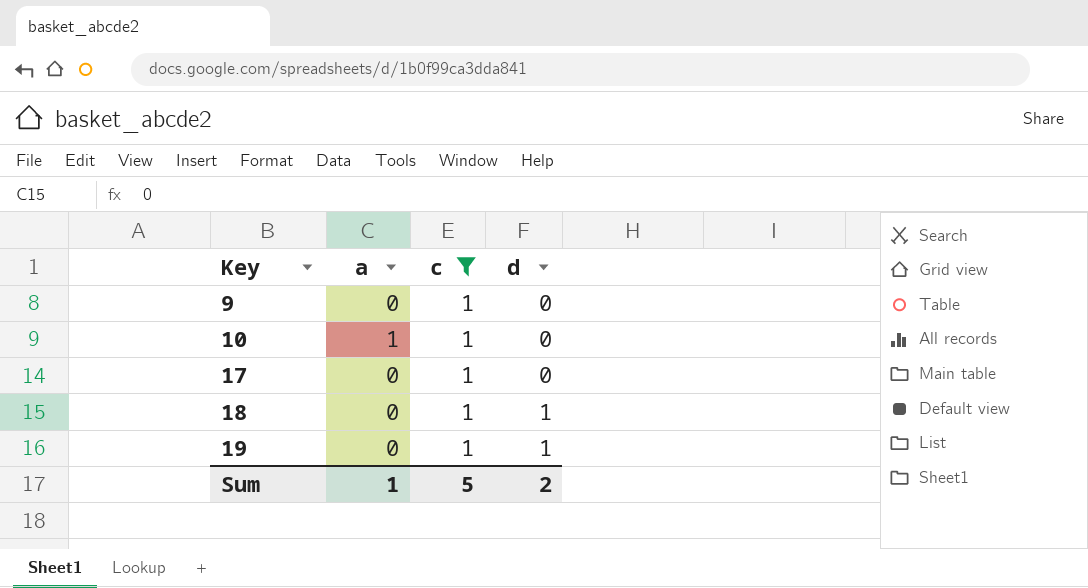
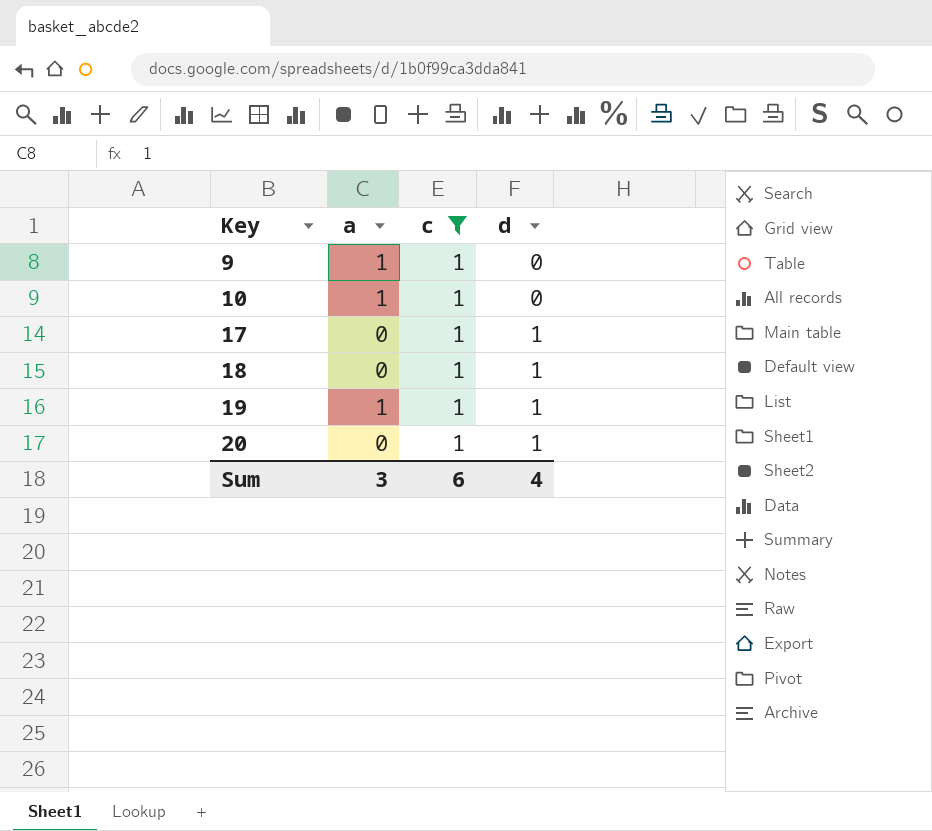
9 | a: 0 -> 1
17 | d: 0 -> 1
19 | a: 0 -> 1
row 20: none -> 0 | 1 | 1
Sum | a: 1 -> 3
Sum | c: 5 -> 6
Sum | d: 2 -> 4

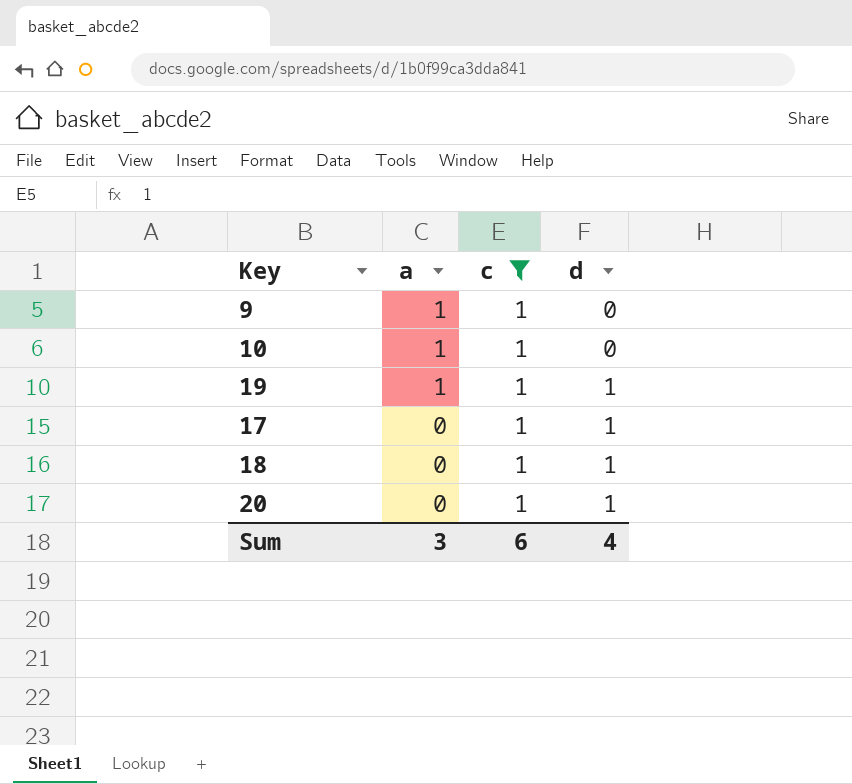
row order: Key ascending -> a descending

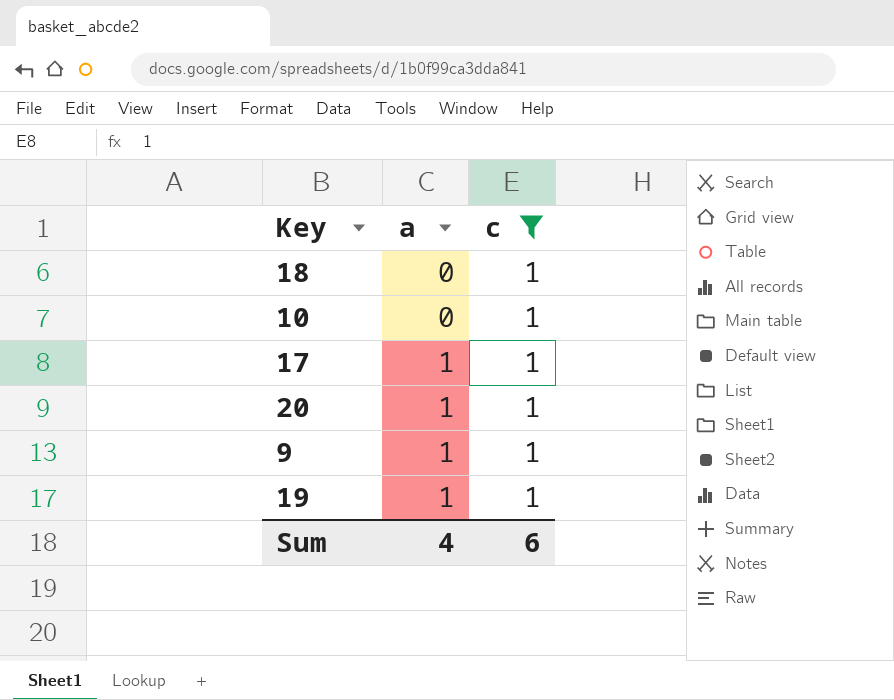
row order: a descending -> a ascending
column d | position: 4 -> none
10 | a: 1 -> 0
17 | a: 0 -> 1
20 | a: 0 -> 1
Sum | a: 3 -> 4

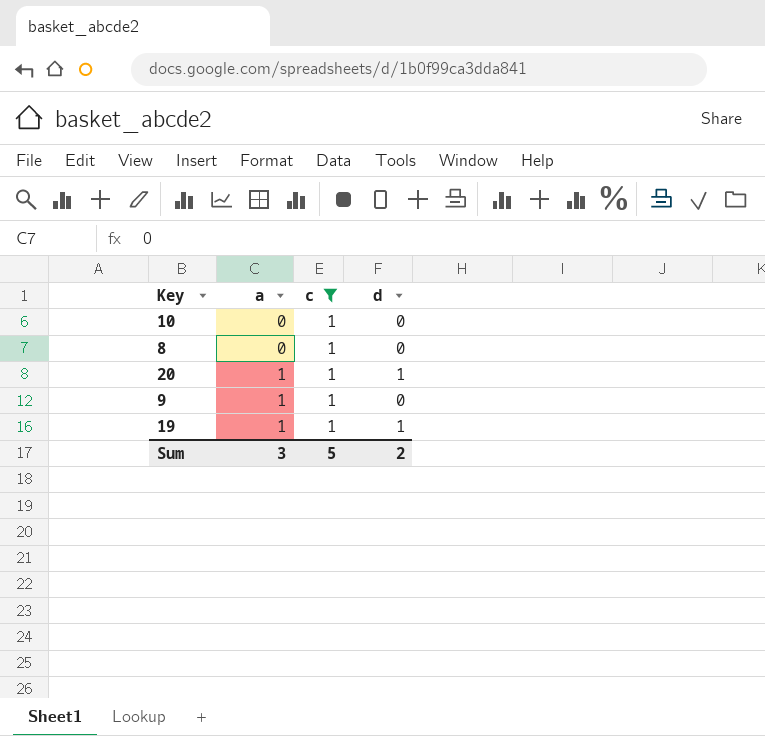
column d | position: none -> 4
row 18: 0 | 1 -> none
row 17: 1 | 1 -> none
row 8: none -> 0 | 1 | 0
Sum | a: 4 -> 3
Sum | c: 6 -> 5

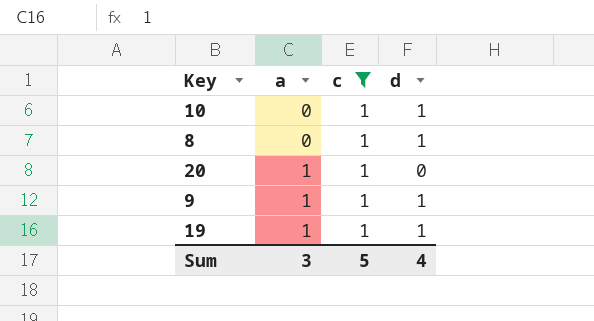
10 | d: 0 -> 1
8 | d: 0 -> 1
20 | d: 1 -> 0
9 | d: 0 -> 1
Sum | d: 2 -> 4

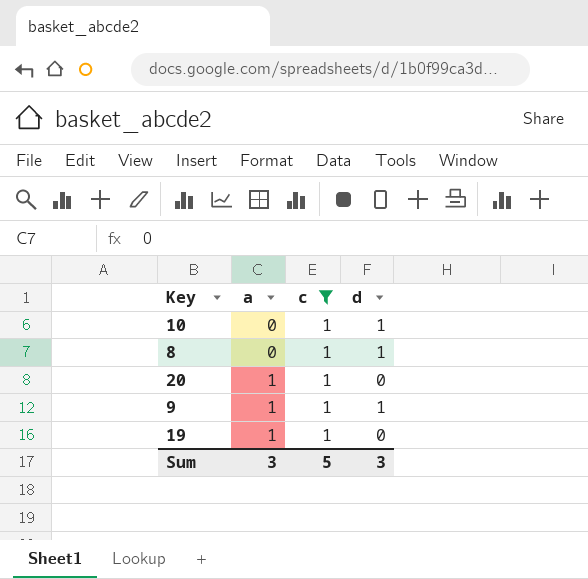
19 | d: 1 -> 0
Sum | d: 4 -> 3

